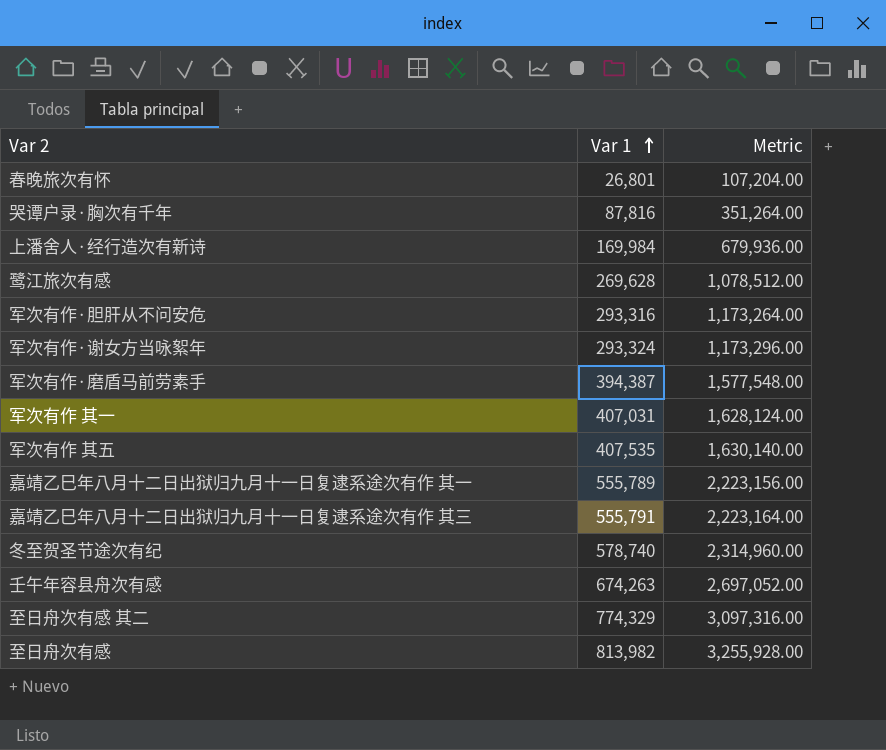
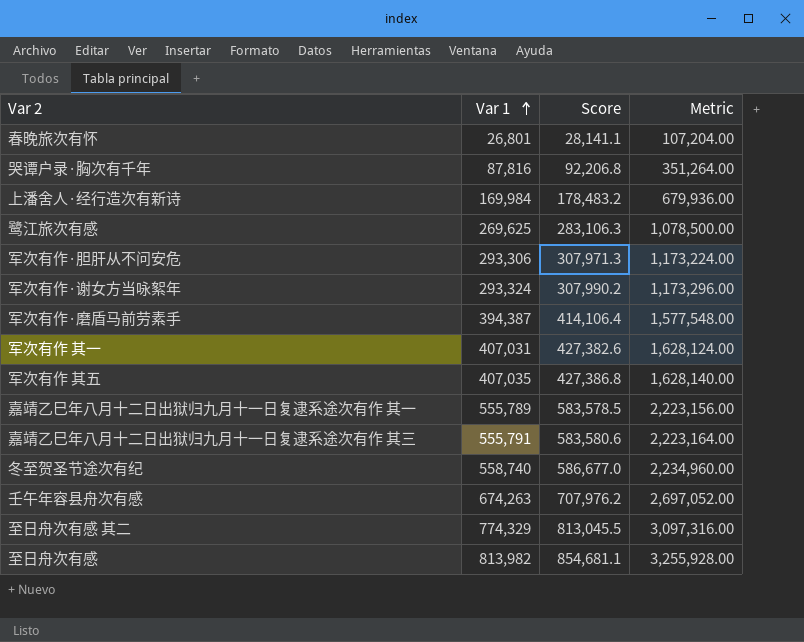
column Score | formula: none -> [Var 1] * 1.05
鹭江旅次有感 | Var 1: 269,628 -> 269,625
鹭江旅次有感 | Metric: 1,078,512.00 -> 1,078,500.00
军次有作·胆肝从不问安危 | Var 1: 293,316 -> 293,306
军次有作·胆肝从不问安危 | Metric: 1,173,264.00 -> 1,173,224.00
军次有作 其五 | Var 1: 407,535 -> 407,035
军次有作 其五 | Metric: 1,630,140.00 -> 1,628,140.00
冬至贺圣节途次有纪 | Var 1: 578,740 -> 558,740
冬至贺圣节途次有纪 | Metric: 2,314,960.00 -> 2,234,960.00

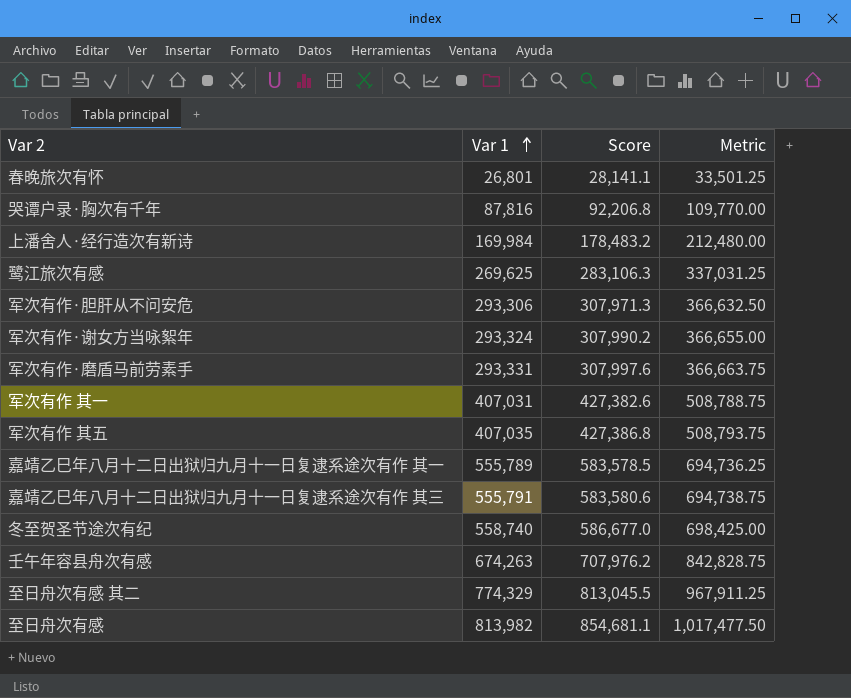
column Metric | formula: [Var 1] * 4 -> [Var 1] * 1.25
军次有作·磨盾马前劳素手 | Var 1: 394,387 -> 293,331
军次有作·磨盾马前劳素手 | Score: 414,106.4 -> 307,997.6

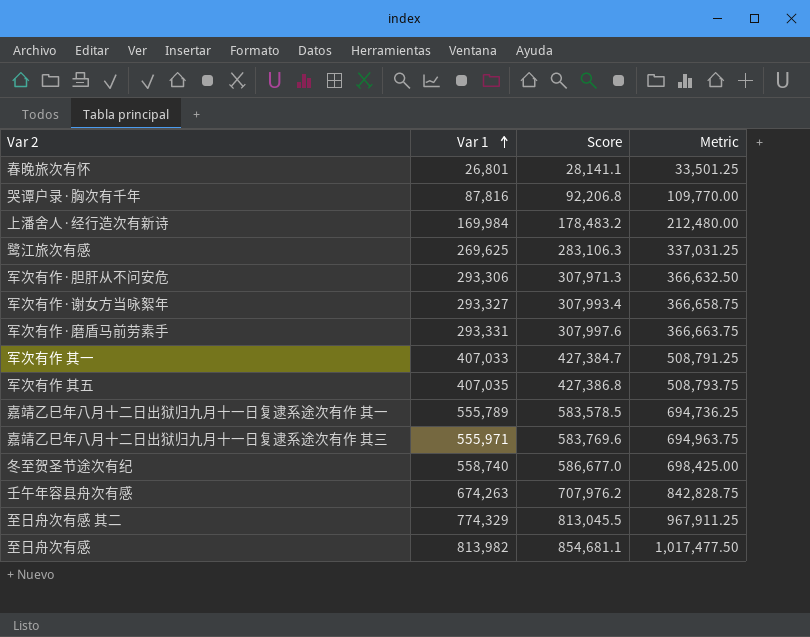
军次有作·谢女方当咏絮年 | Var 1: 293,324 -> 293,327
军次有作·谢女方当咏絮年 | Score: 307,990.2 -> 307,993.4
军次有作·谢女方当咏絮年 | Metric: 366,655.00 -> 366,658.75
军次有作 其一 | Var 1: 407,031 -> 407,033
军次有作 其一 | Score: 427,382.6 -> 427,384.7
军次有作 其一 | Metric: 508,788.75 -> 508,791.25
嘉靖乙巳年八月十二日出狱归九月十一日复逮系途次有作 其三 | Var 1: 555,791 -> 555,971
嘉靖乙巳年八月十二日出狱归九月十一日复逮系途次有作 其三 | Score: 583,580.6 -> 583,769.6
嘉靖乙巳年八月十二日出狱归九月十一日复逮系途次有作 其三 | Metric: 694,738.75 -> 694,963.75

